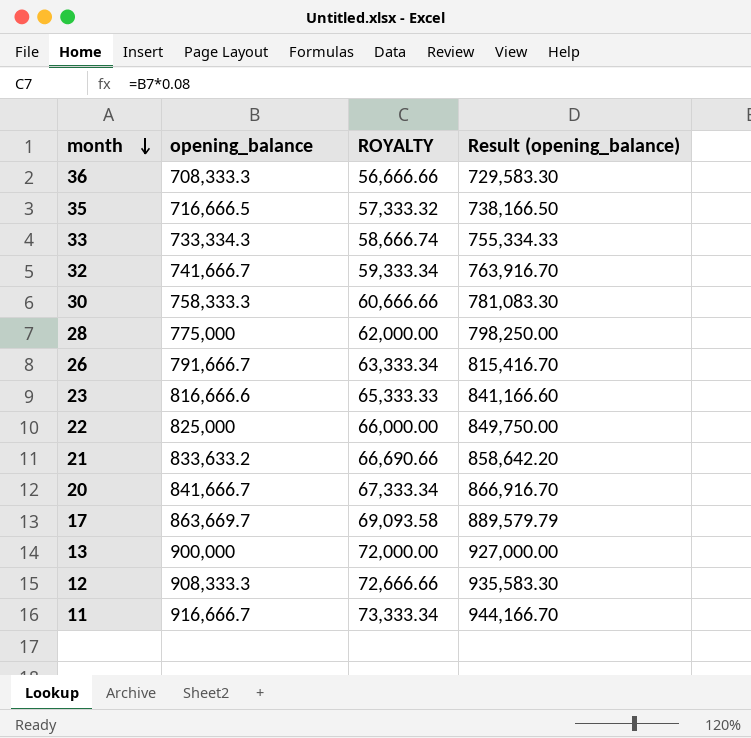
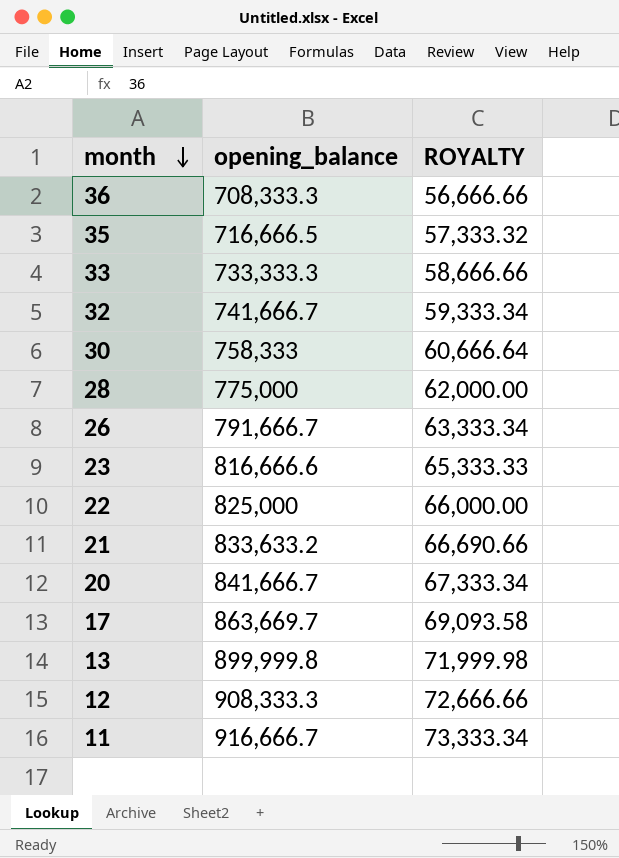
column Result (opening_balance) | formula: [opening_balance] * 1.03 -> none
33 | opening_balance: 733,334.3 -> 733,333.3
33 | ROYALTY: 58,666.74 -> 58,666.66
30 | opening_balance: 758,333.3 -> 758,333
30 | ROYALTY: 60,666.66 -> 60,666.64
13 | opening_balance: 900,000 -> 899,999.8
13 | ROYALTY: 72,000.00 -> 71,999.98

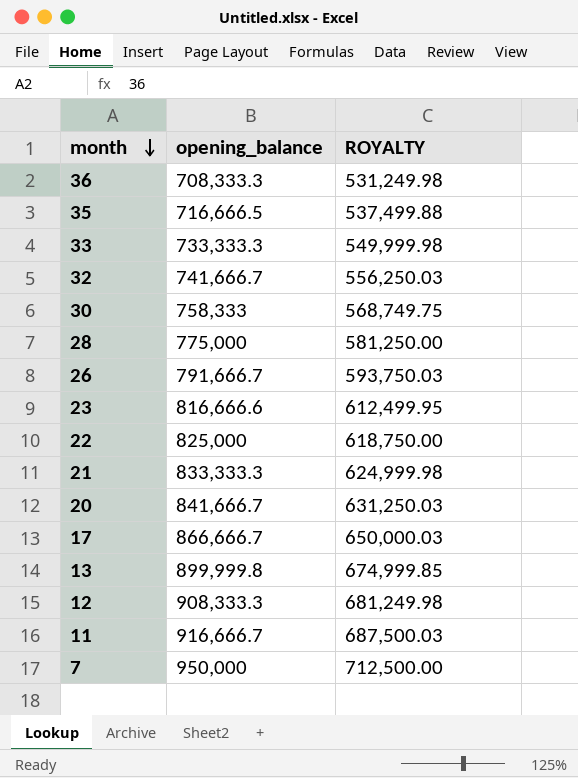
column ROYALTY | formula: [opening_balance] * 0.08 -> [opening_balance] * 0.75
21 | opening_balance: 833,633.2 -> 833,333.3
17 | opening_balance: 863,669.7 -> 866,666.7
row 7: none -> 950,000 | 712,500.00

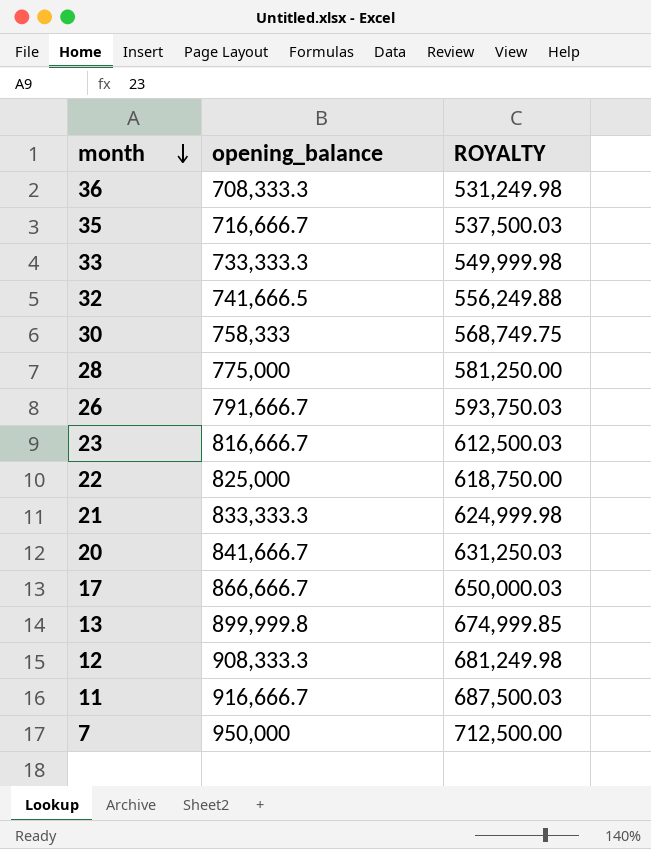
35 | opening_balance: 716,666.5 -> 716,666.7
35 | ROYALTY: 537,499.88 -> 537,500.03
32 | opening_balance: 741,666.7 -> 741,666.5
32 | ROYALTY: 556,250.03 -> 556,249.88
23 | opening_balance: 816,666.6 -> 816,666.7
23 | ROYALTY: 612,499.95 -> 612,500.03

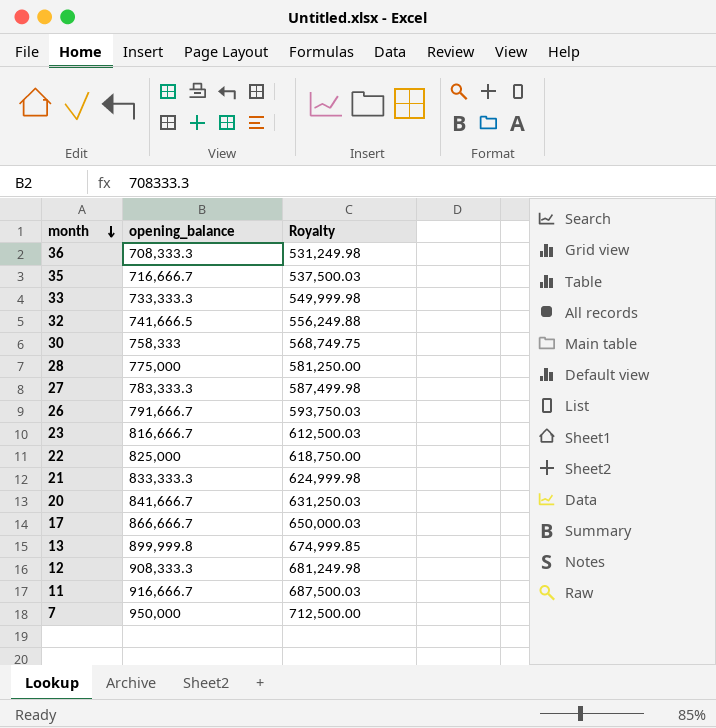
column name: ROYALTY -> Royalty
row 27: none -> 783,333.3 | 587,499.98

